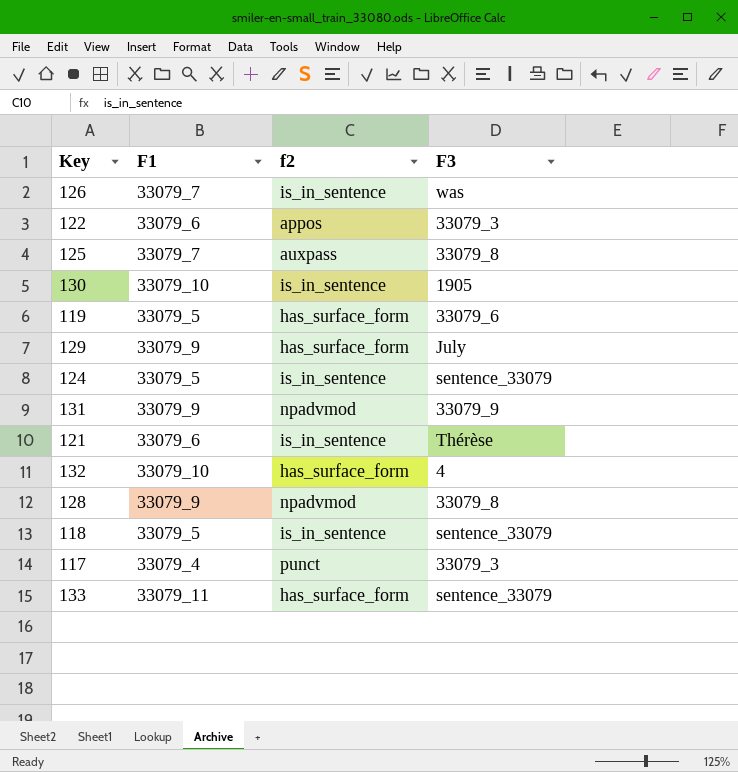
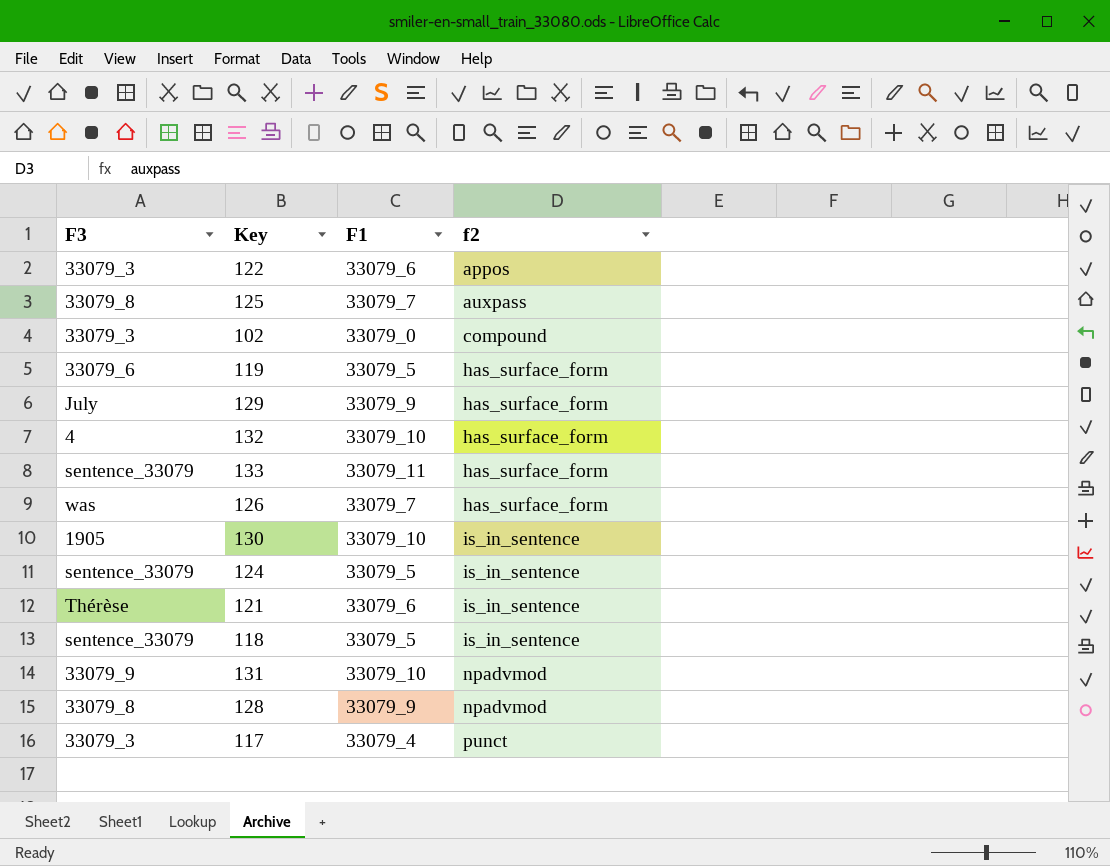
row order: none -> f2 ascending
column F3 | position: 4 -> 1
row 102: none -> 33079_3 | 33079_0 | compound
126 | f2: is_in_sentence -> has_surface_form
131 | F1: 33079_9 -> 33079_10

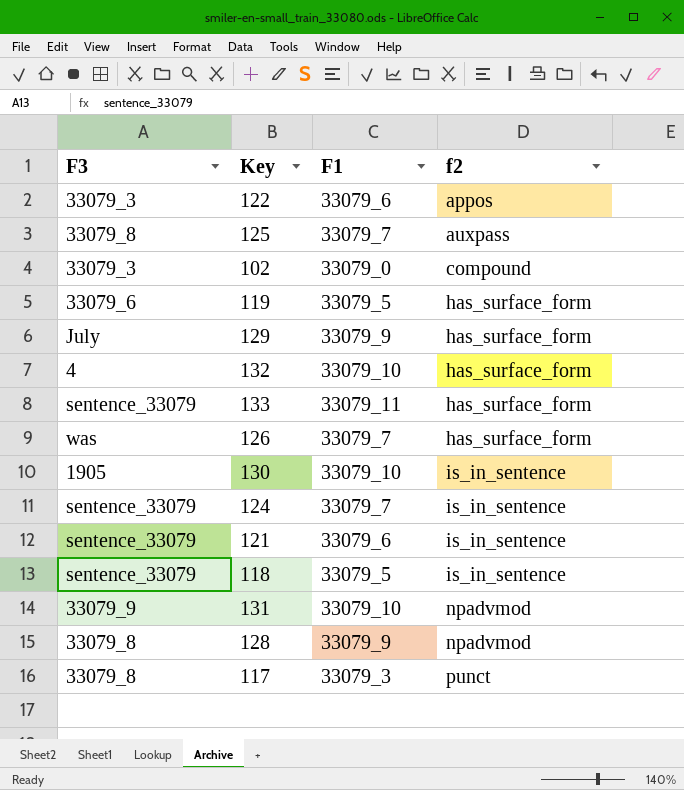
124 | F1: 33079_5 -> 33079_7
121 | F3: Thérèse -> sentence_33079
117 | F3: 33079_3 -> 33079_8
117 | F1: 33079_4 -> 33079_3

